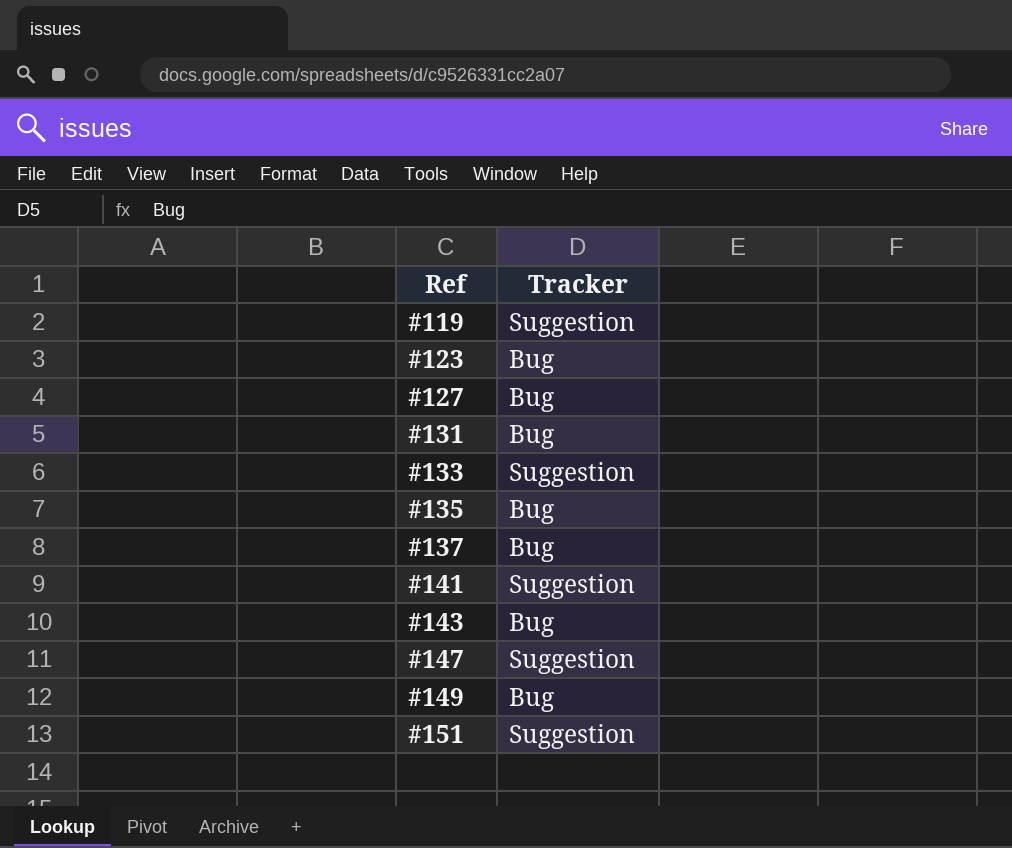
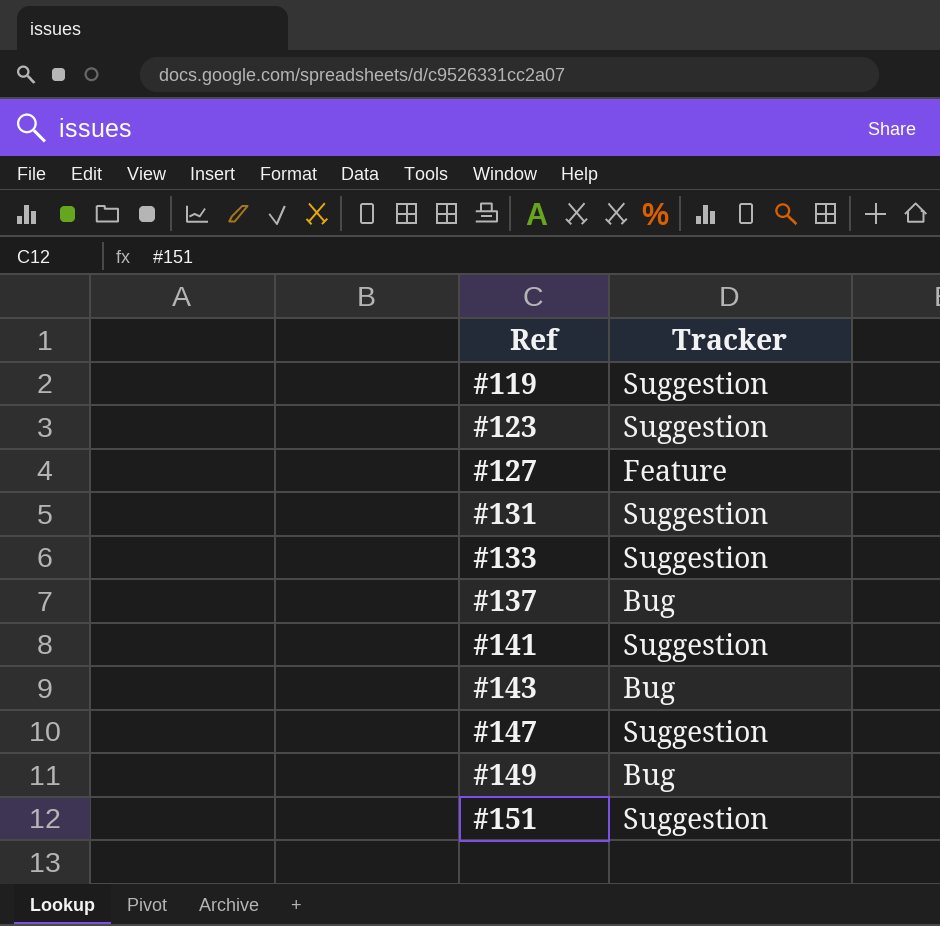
row #135: Bug -> none
#123 | Tracker: Bug -> Suggestion
#127 | Tracker: Bug -> Feature
#131 | Tracker: Bug -> Suggestion

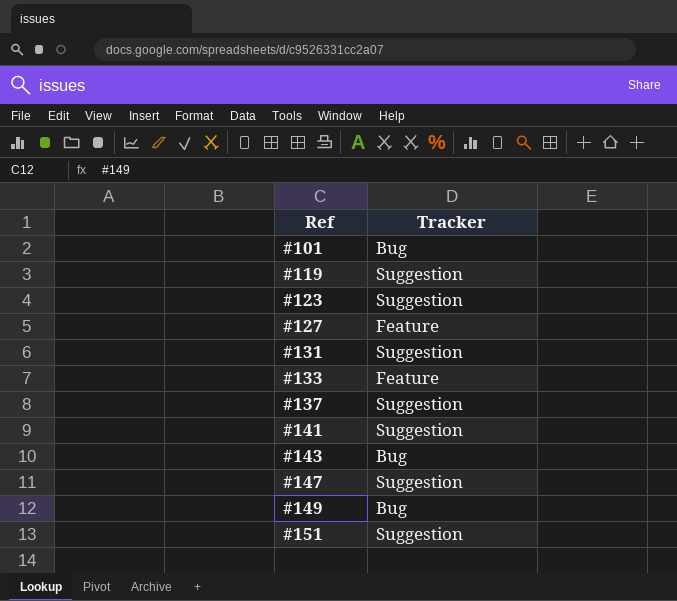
row #101: none -> Bug
#133 | Tracker: Suggestion -> Feature
#137 | Tracker: Bug -> Suggestion

